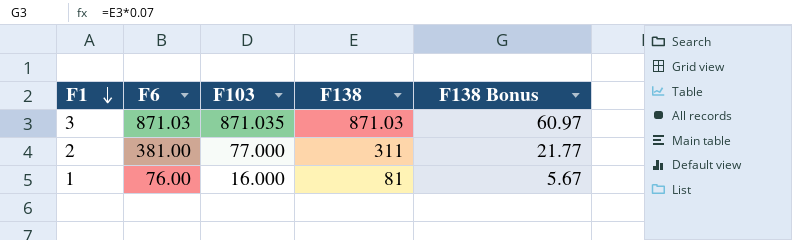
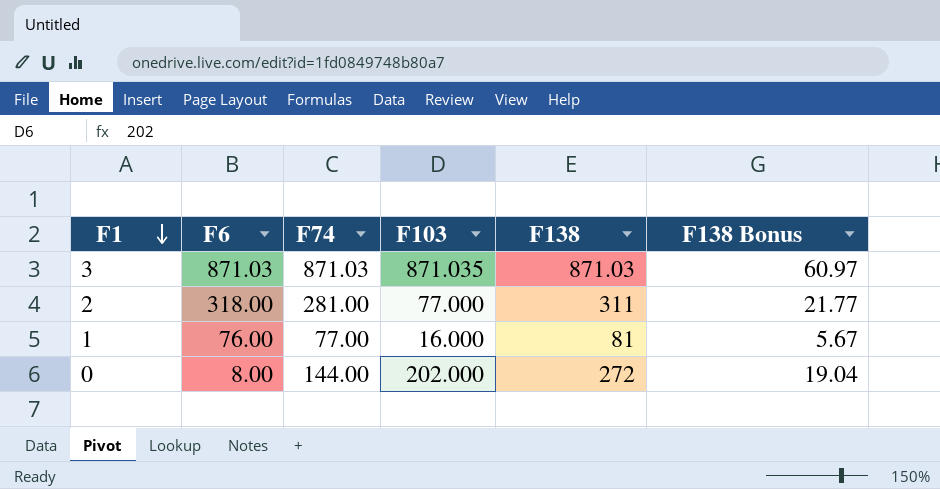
column F74 | position: none -> 3
2 | F6: 381.00 -> 318.00
row 0: none -> 8.00 | 144.00 | 202.000 | 272 | 19.04

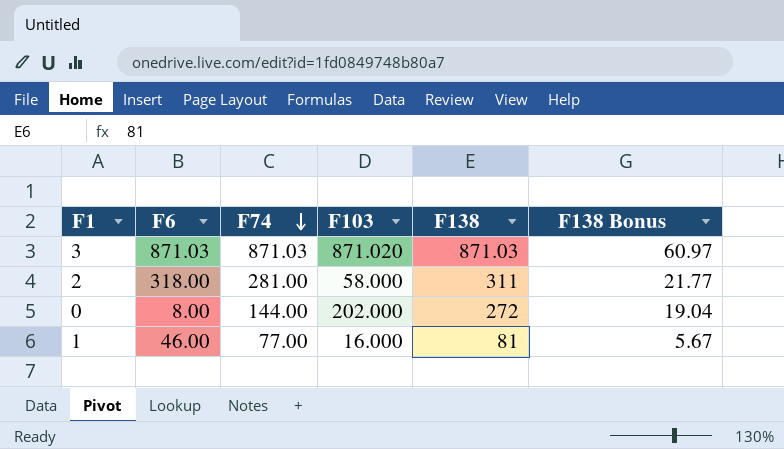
row order: F1 descending -> F74 descending
3 | F103: 871.035 -> 871.020
2 | F103: 77.000 -> 58.000
1 | F6: 76.00 -> 46.00

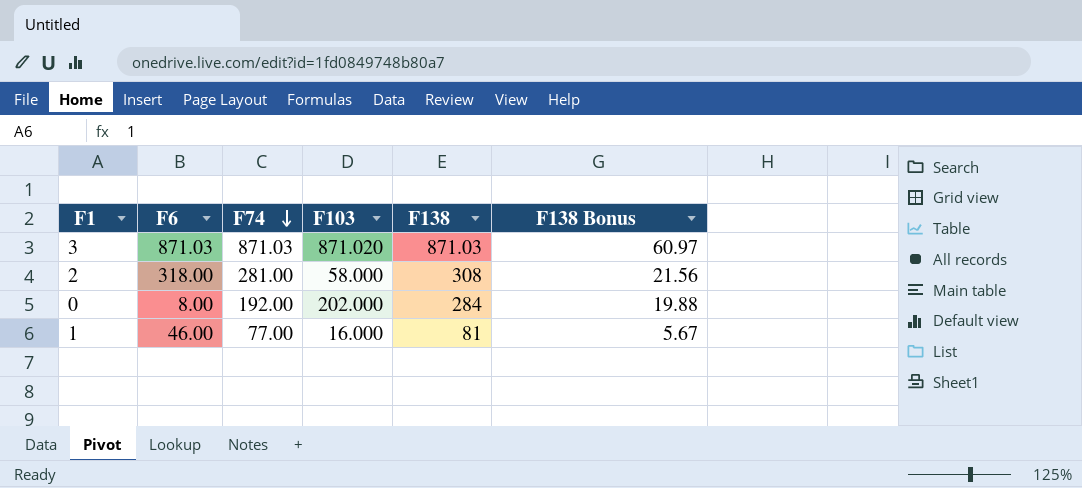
2 | F138: 311 -> 308
2 | F138 Bonus: 21.77 -> 21.56
0 | F74: 144.00 -> 192.00
0 | F138: 272 -> 284
0 | F138 Bonus: 19.04 -> 19.88

